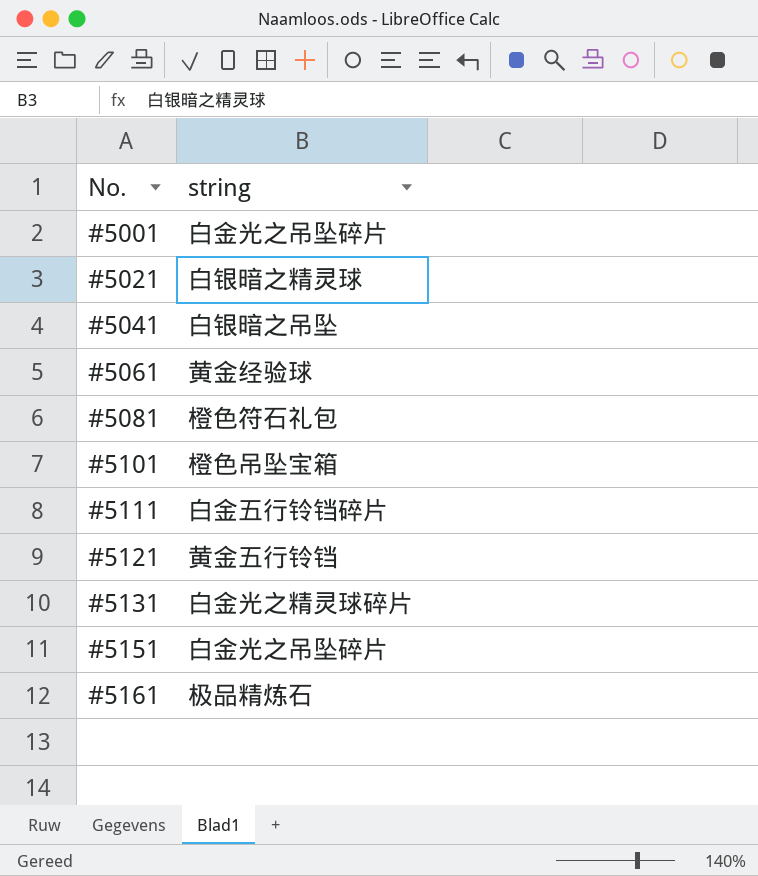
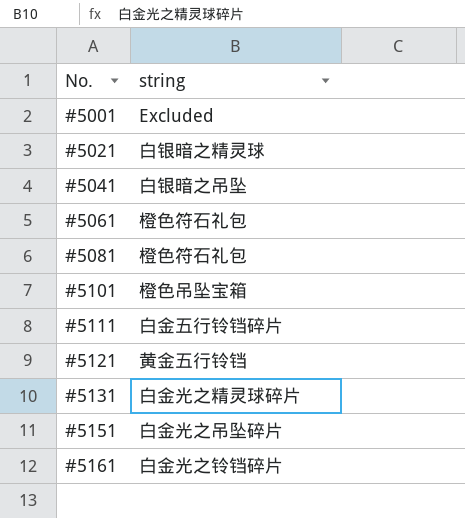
#5001 | string: 白金光之吊坠碎片 -> Excluded
#5061 | string: 黄金经验球 -> 橙色符石礼包
#5161 | string: 极品精炼石 -> 白金光之铃铛碎片

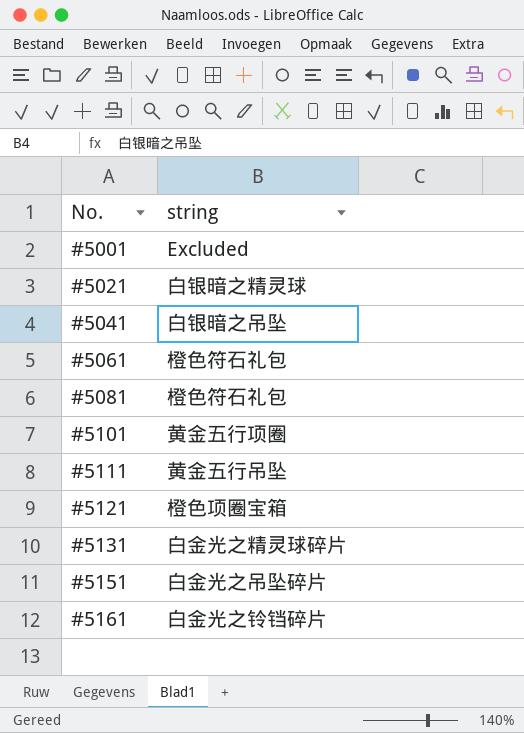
#5101 | string: 橙色吊坠宝箱 -> 黄金五行项圈
#5111 | string: 白金五行铃铛碎片 -> 黄金五行吊坠
#5121 | string: 黄金五行铃铛 -> 橙色项圈宝箱

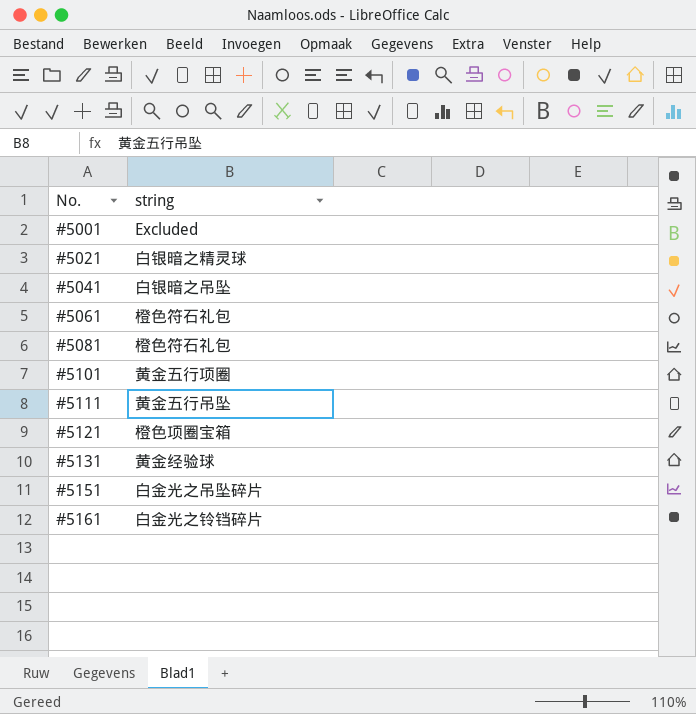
#5131 | string: 白金光之精灵球碎片 -> 黄金经验球

